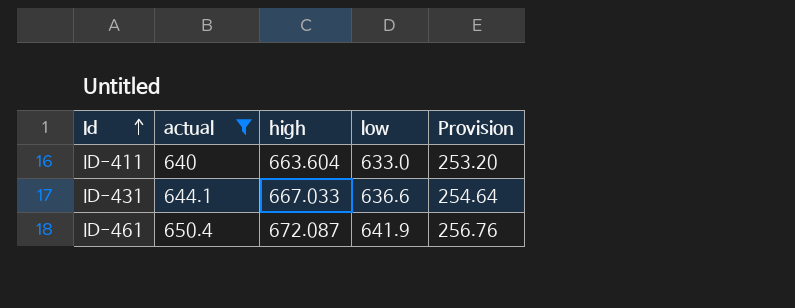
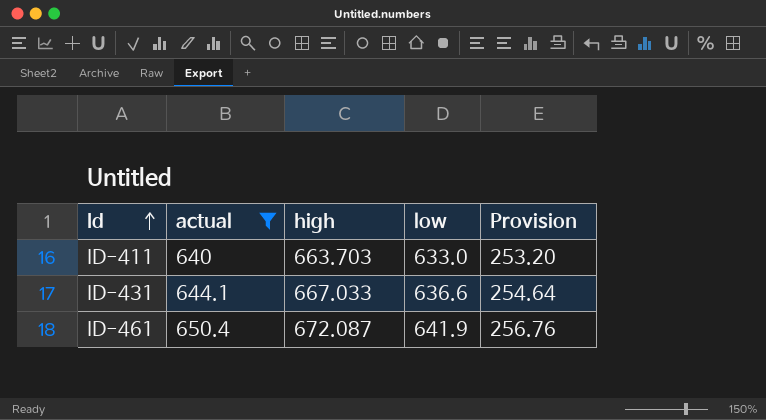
ID-411 | high: 663.604 -> 663.703

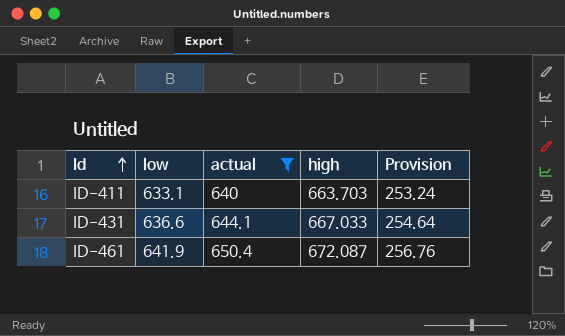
column low | position: 4 -> 2
ID-411 | low: 633.0 -> 633.1
ID-411 | Provision: 253.20 -> 253.24

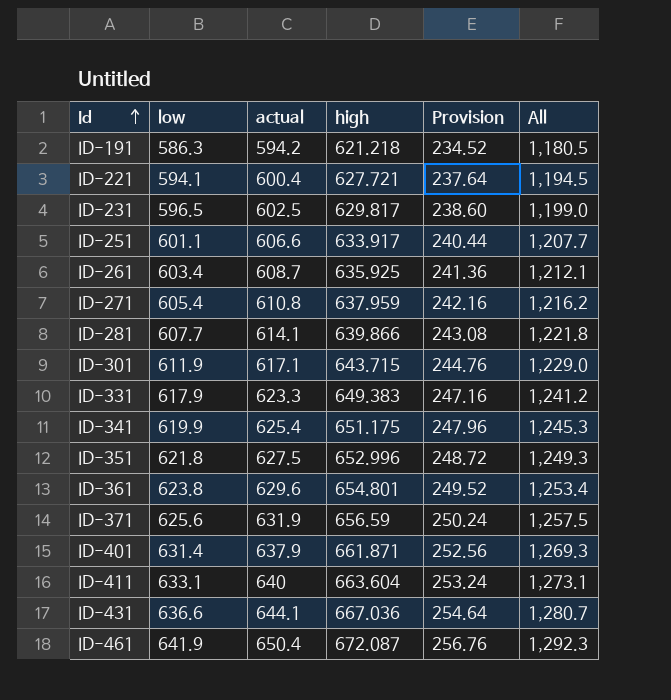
filter: actual >= 640 -> none
column All | formula: none -> [low] + [actual]
ID-411 | high: 663.703 -> 663.604
ID-431 | high: 667.033 -> 667.036

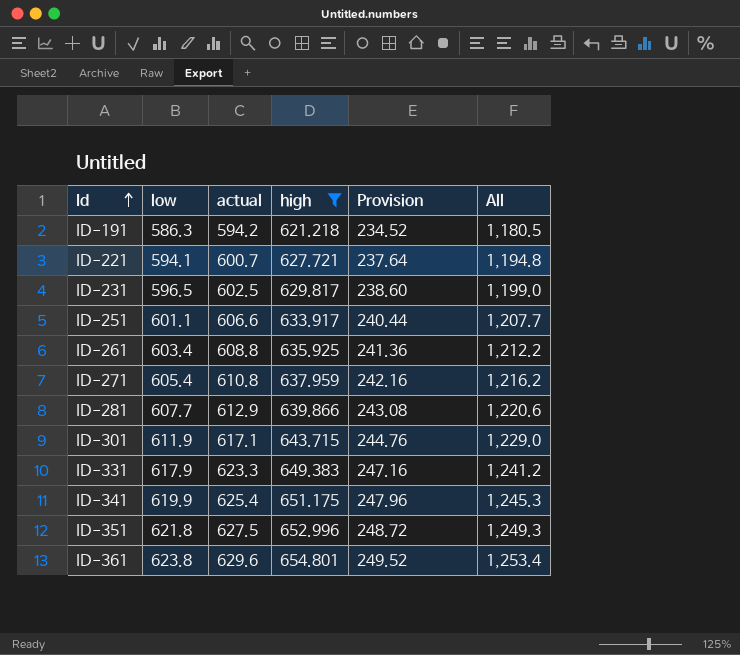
filter: none -> high <= 654.801
ID-221 | actual: 600.4 -> 600.7
ID-221 | All: 1,194.5 -> 1,194.8
ID-261 | actual: 608.7 -> 608.8
ID-261 | All: 1,212.1 -> 1,212.2
ID-281 | actual: 614.1 -> 612.9
ID-281 | All: 1,221.8 -> 1,220.6

